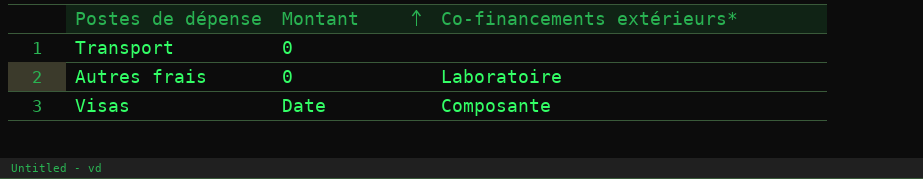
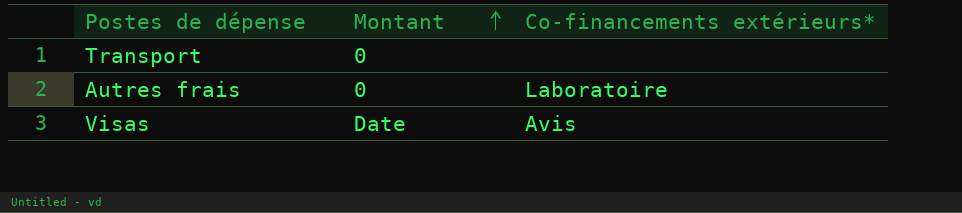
Visas | Co-financements extérieurs*: Composante -> Avis

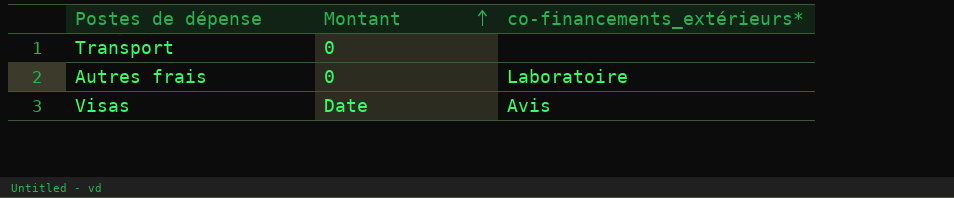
column name: Co-financements extérieurs* -> co-financements_extérieurs*

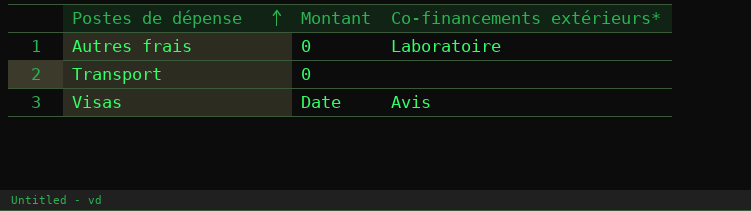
row order: Montant ascending -> Postes de dépense ascending
column name: co-financements_extérieurs* -> Co-financements extérieurs*

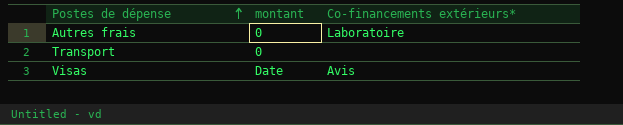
column name: Montant -> montant

